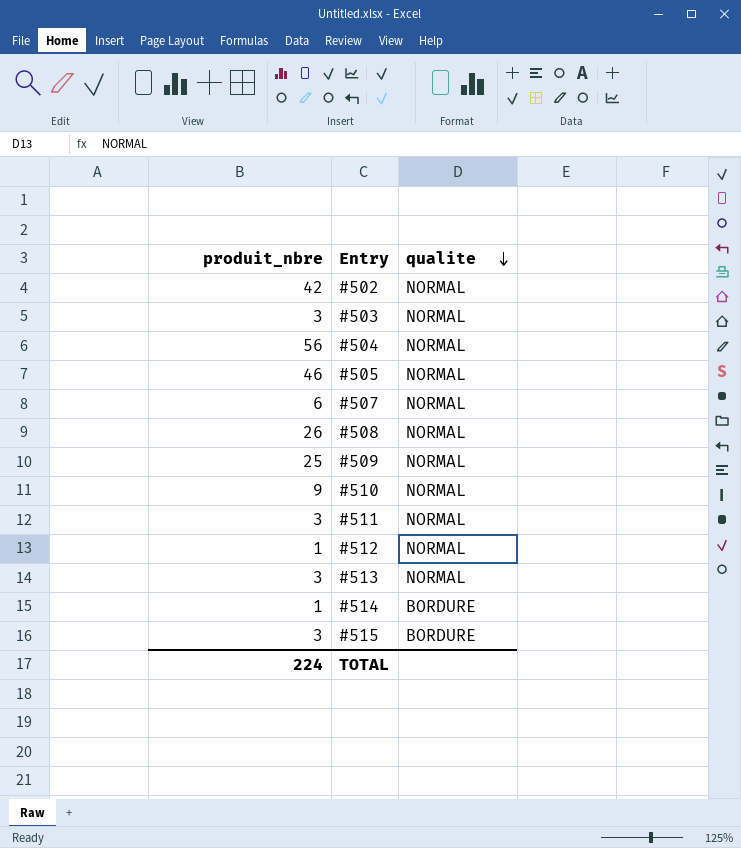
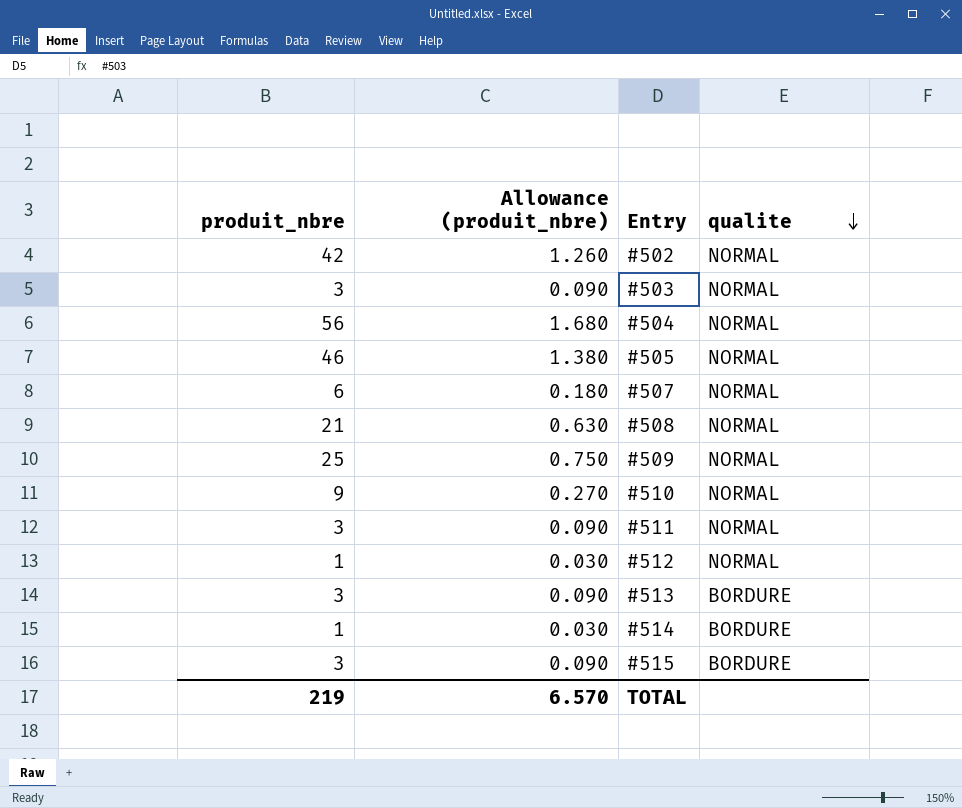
column Allowance (produit_nbre) | formula: none -> [produit_nbre] * 0.03
#508 | produit_nbre: 26 -> 21
#513 | qualite: NORMAL -> BORDURE
TOTAL | produit_nbre: 224 -> 219

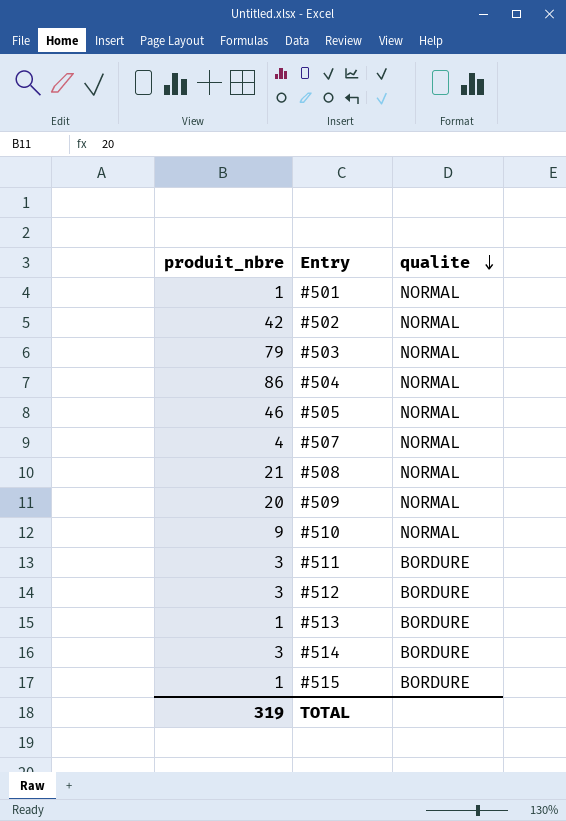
column Allowance (produit_nbre) | formula: [produit_nbre] * 0.03 -> none
row #501: none -> 1 | NORMAL
#503 | produit_nbre: 3 -> 79
#504 | produit_nbre: 56 -> 86
#507 | produit_nbre: 6 -> 4
#509 | produit_nbre: 25 -> 20
#511 | qualite: NORMAL -> BORDURE
#512 | produit_nbre: 1 -> 3
#512 | qualite: NORMAL -> BORDURE
#513 | produit_nbre: 3 -> 1
#514 | produit_nbre: 1 -> 3
#515 | produit_nbre: 3 -> 1
TOTAL | produit_nbre: 219 -> 319

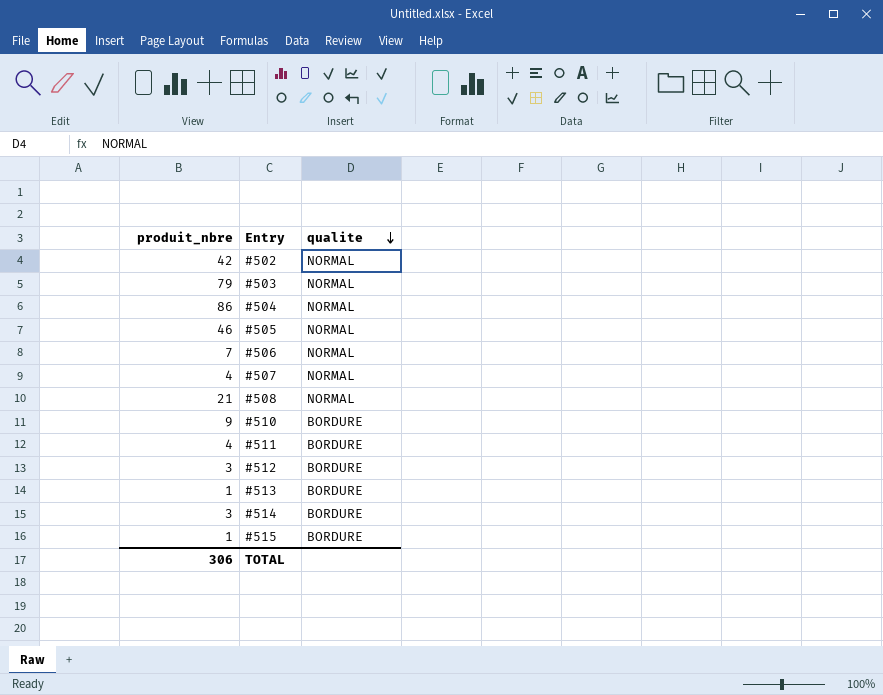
row #501: 1 | NORMAL -> none
row #509: 20 | NORMAL -> none
row #506: none -> 7 | NORMAL
#510 | qualite: NORMAL -> BORDURE
#511 | produit_nbre: 3 -> 4
TOTAL | produit_nbre: 319 -> 306

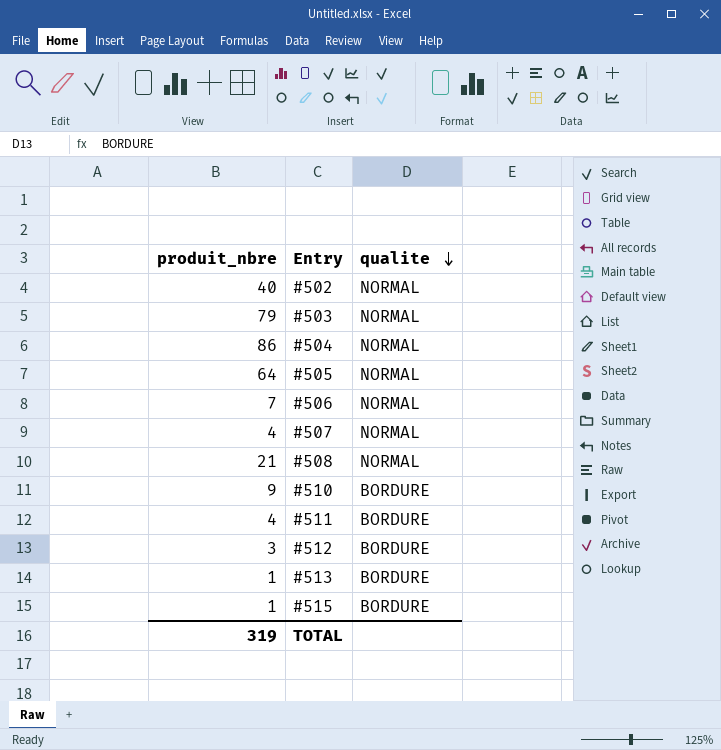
row #514: 3 | BORDURE -> none
#502 | produit_nbre: 42 -> 40
#505 | produit_nbre: 46 -> 64
TOTAL | produit_nbre: 306 -> 319

